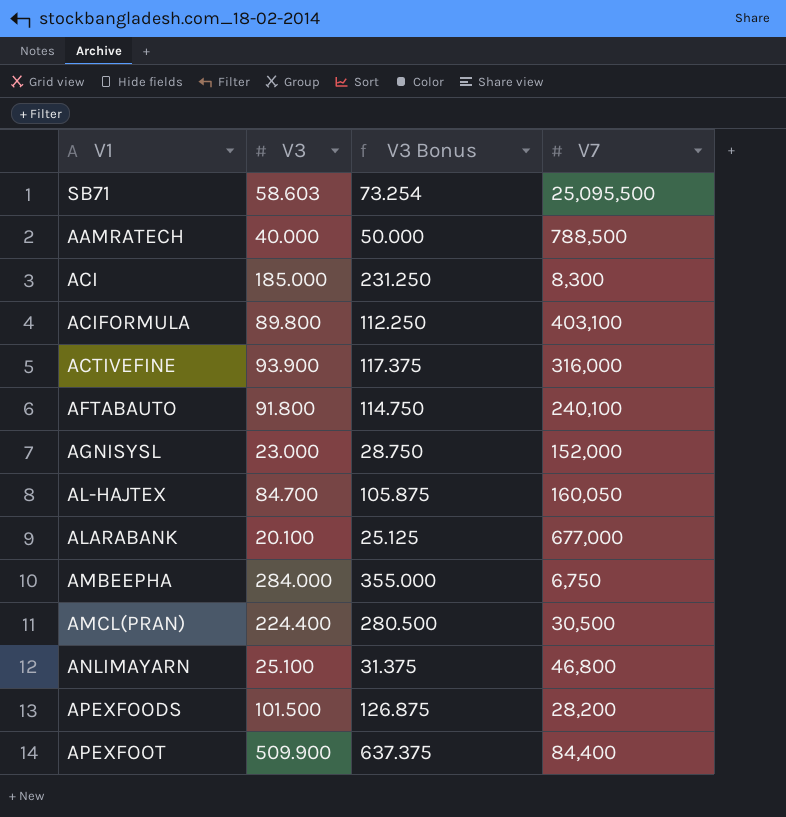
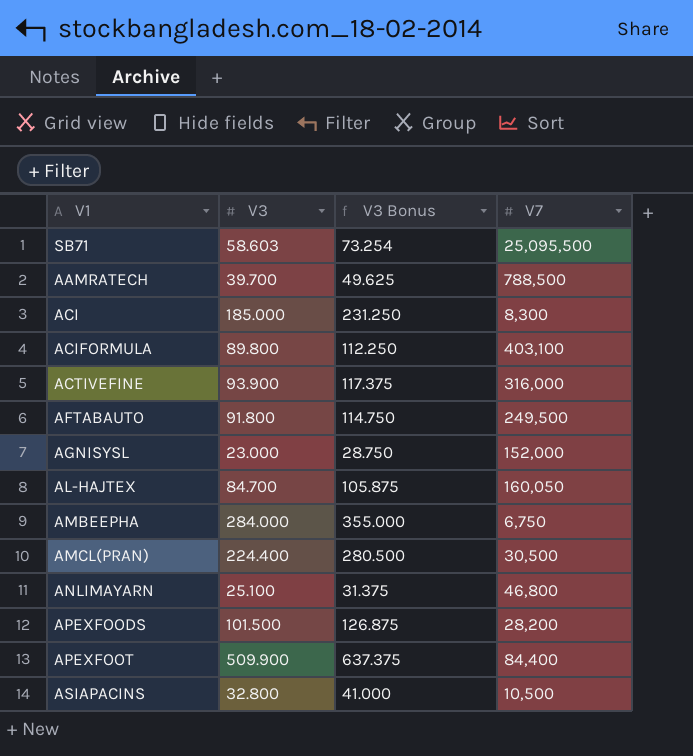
row ALARABANK: 20.100 | 25.125 | 677,000 -> none
AAMRATECH | V3: 40.000 -> 39.700
AAMRATECH | V3 Bonus: 50.000 -> 49.625
AFTABAUTO | V7: 240,100 -> 249,500
row ASIAPACINS: none -> 32.800 | 41.000 | 10,500

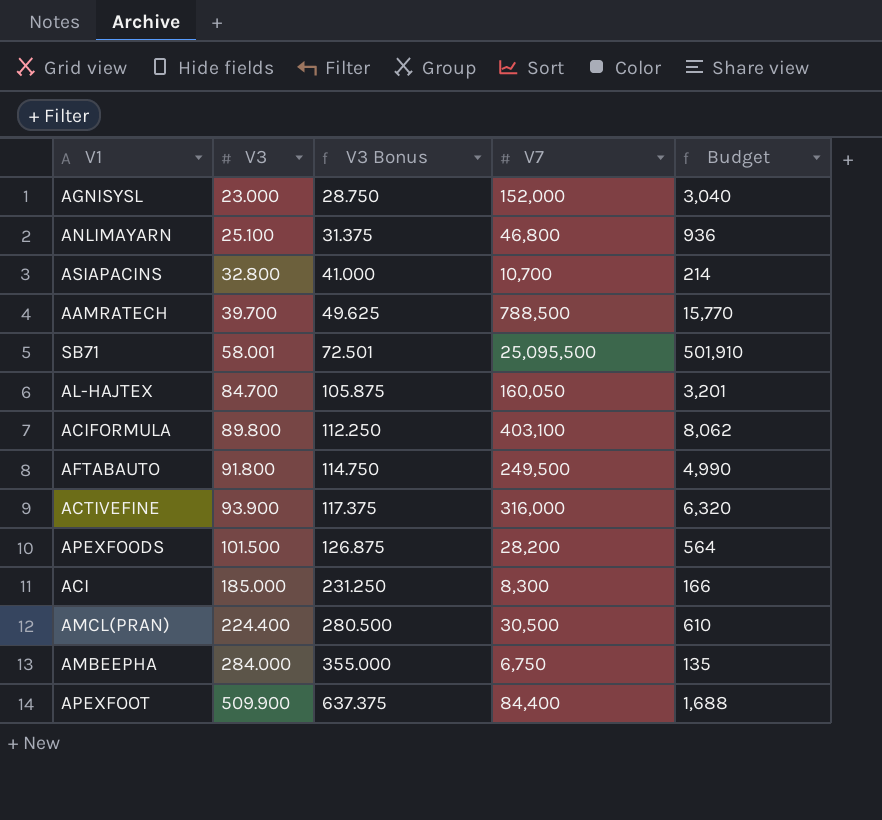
row order: none -> V3 ascending
column Budget | formula: none -> [V7] * 0.02
ASIAPACINS | V7: 10,500 -> 10,700
SB71 | V3: 58.603 -> 58.001
SB71 | V3 Bonus: 73.254 -> 72.501

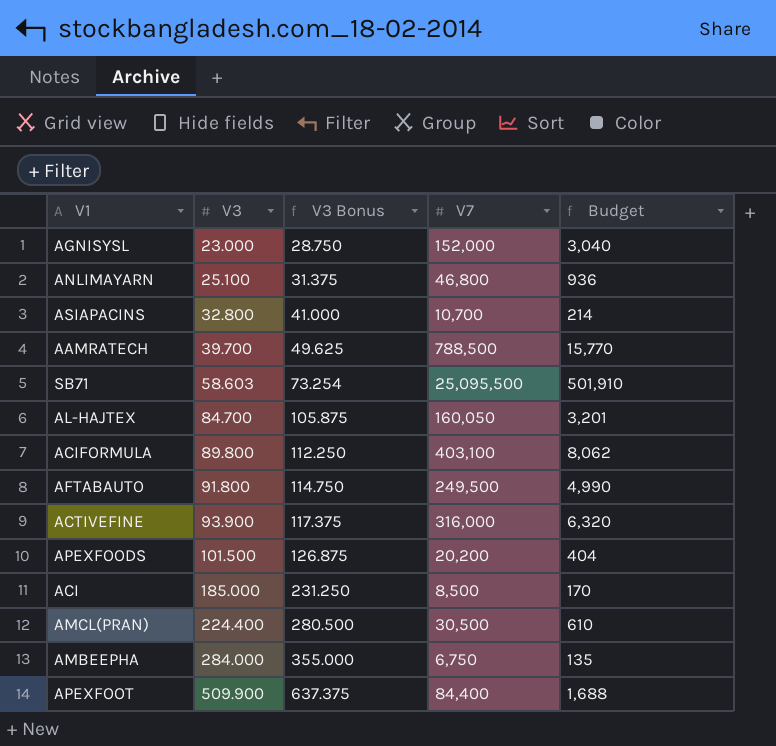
SB71 | V3: 58.001 -> 58.603
SB71 | V3 Bonus: 72.501 -> 73.254
APEXFOODS | V7: 28,200 -> 20,200
APEXFOODS | Budget: 564 -> 404
ACI | V7: 8,300 -> 8,500
ACI | Budget: 166 -> 170

